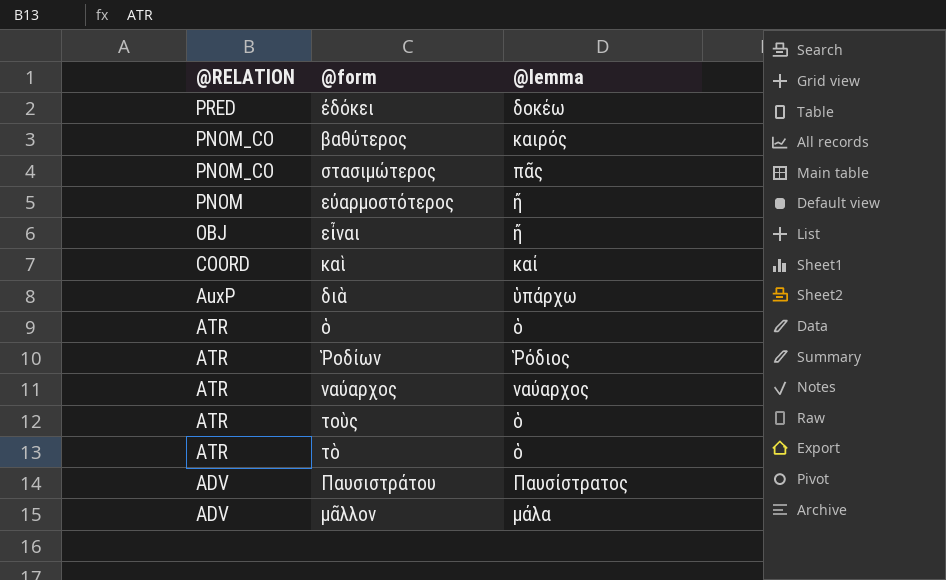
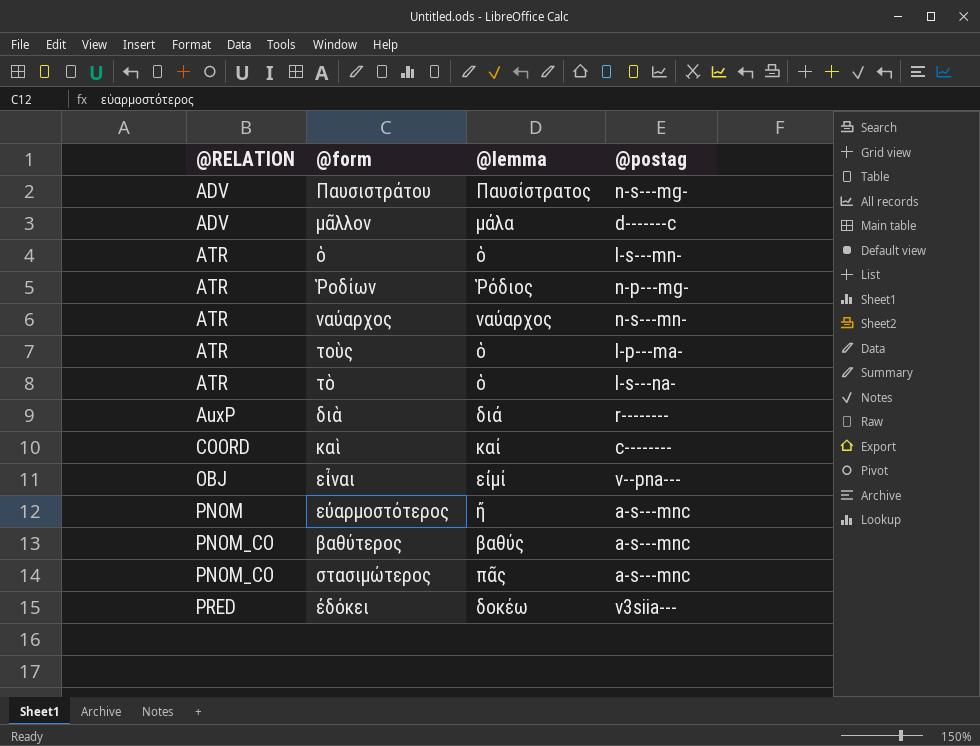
row order: @RELATION descending -> @RELATION ascending
column @postag | position: none -> 4
διὰ | @lemma: ὑπάρχω -> διά
εἶναι | @lemma: ἤ -> εἰμί
βαθύτερος | @lemma: καιρός -> βαθύς

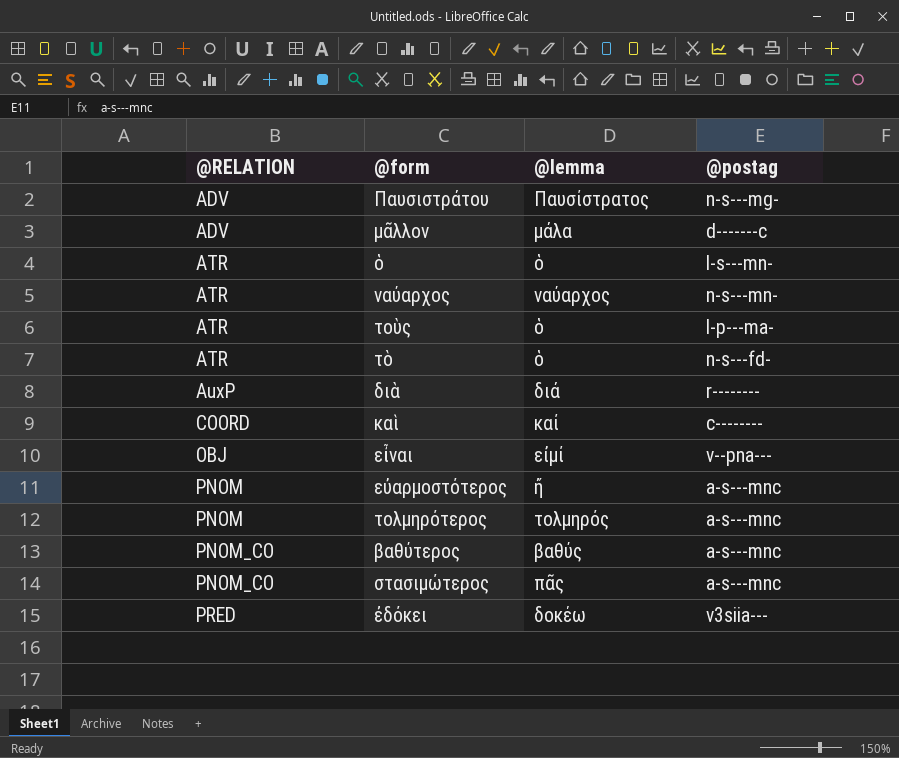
row Ῥοδίων: ATR | Ῥόδιος | n-p---mg- -> none
τὸ | @postag: l-s---na- -> n-s---fd-
row τολμηρότερος: none -> PNOM | τολμηρός | a-s---mnc

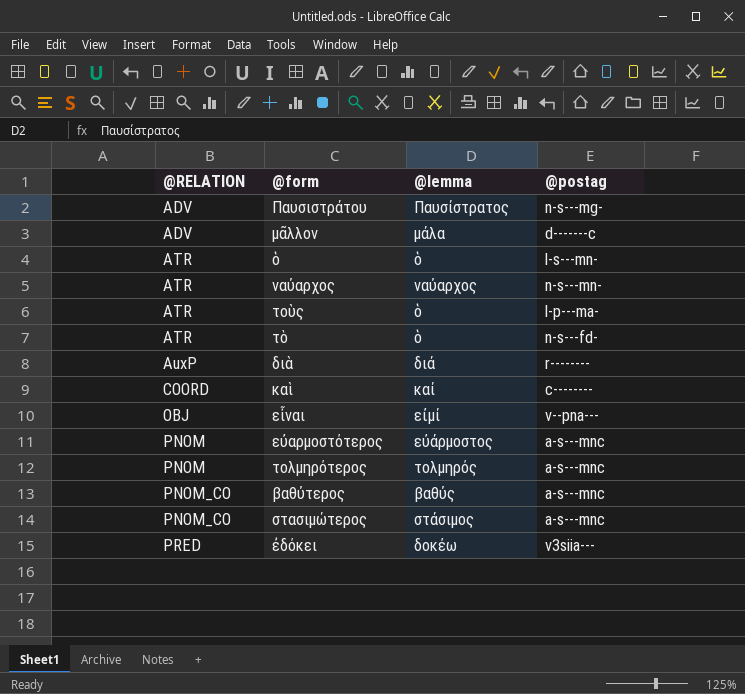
εὐαρμοστότερος | @lemma: ἤ -> εὐάρμοστος
στασιμώτερος | @lemma: πᾶς -> στάσιμος

